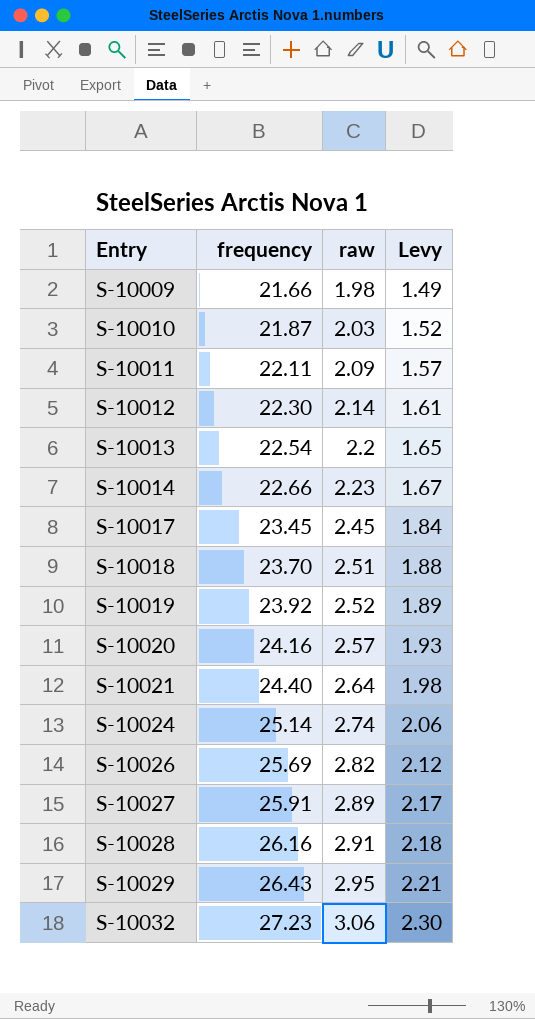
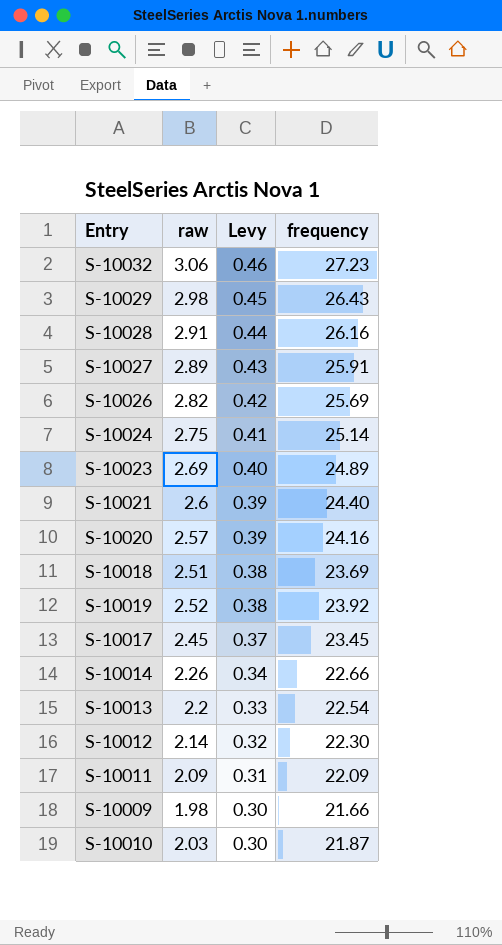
row order: Entry ascending -> Levy descending
column Levy | formula: [raw] * 0.75 -> [raw] * 0.15
column frequency | position: 2 -> 4
S-10029 | raw: 2.95 -> 2.98
S-10024 | raw: 2.74 -> 2.75
row S-10023: none -> 2.69 | 0.40 | 24.89
S-10021 | raw: 2.64 -> 2.6
S-10018 | frequency: 23.70 -> 23.69
S-10014 | raw: 2.23 -> 2.26
S-10011 | frequency: 22.11 -> 22.09

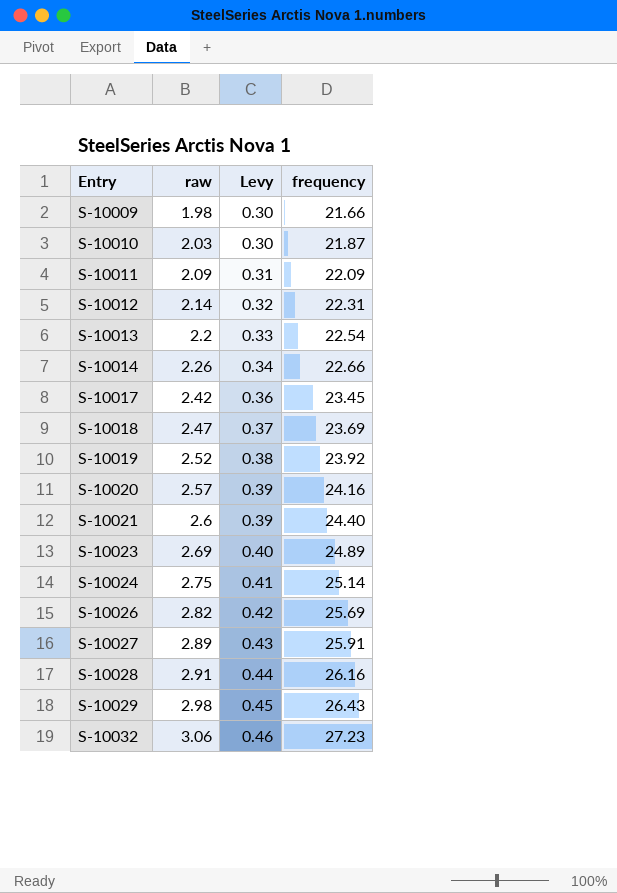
row order: Levy descending -> Entry ascending
S-10012 | frequency: 22.30 -> 22.31
S-10017 | raw: 2.45 -> 2.42
S-10017 | Levy: 0.37 -> 0.36
S-10018 | raw: 2.51 -> 2.47
S-10018 | Levy: 0.38 -> 0.37

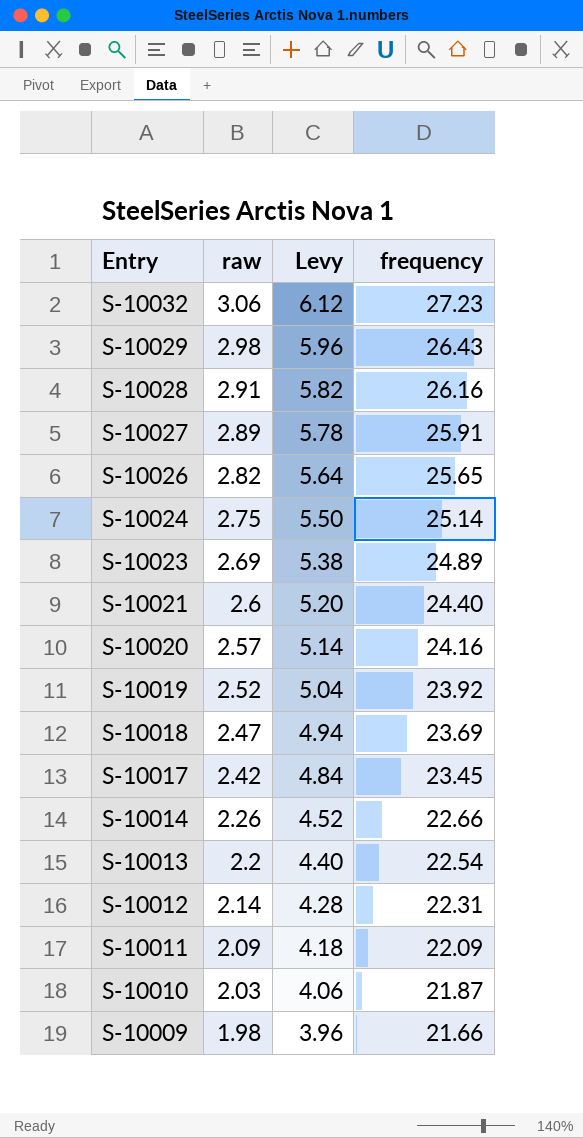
row order: Entry ascending -> Entry descending
column Levy | formula: [raw] * 0.15 -> [raw] * 2
S-10026 | frequency: 25.69 -> 25.65

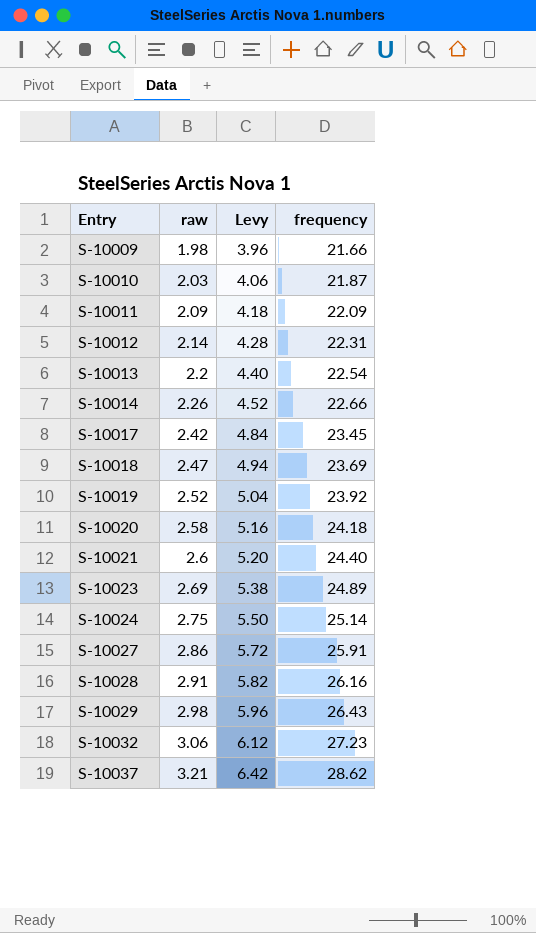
row order: Entry descending -> Entry ascending
row S-10026: 2.82 | 5.64 | 25.65 -> none
S-10020 | raw: 2.57 -> 2.58
S-10020 | Levy: 5.14 -> 5.16
S-10020 | frequency: 24.16 -> 24.18
S-10027 | raw: 2.89 -> 2.86
S-10027 | Levy: 5.78 -> 5.72
row S-10037: none -> 3.21 | 6.42 | 28.62

